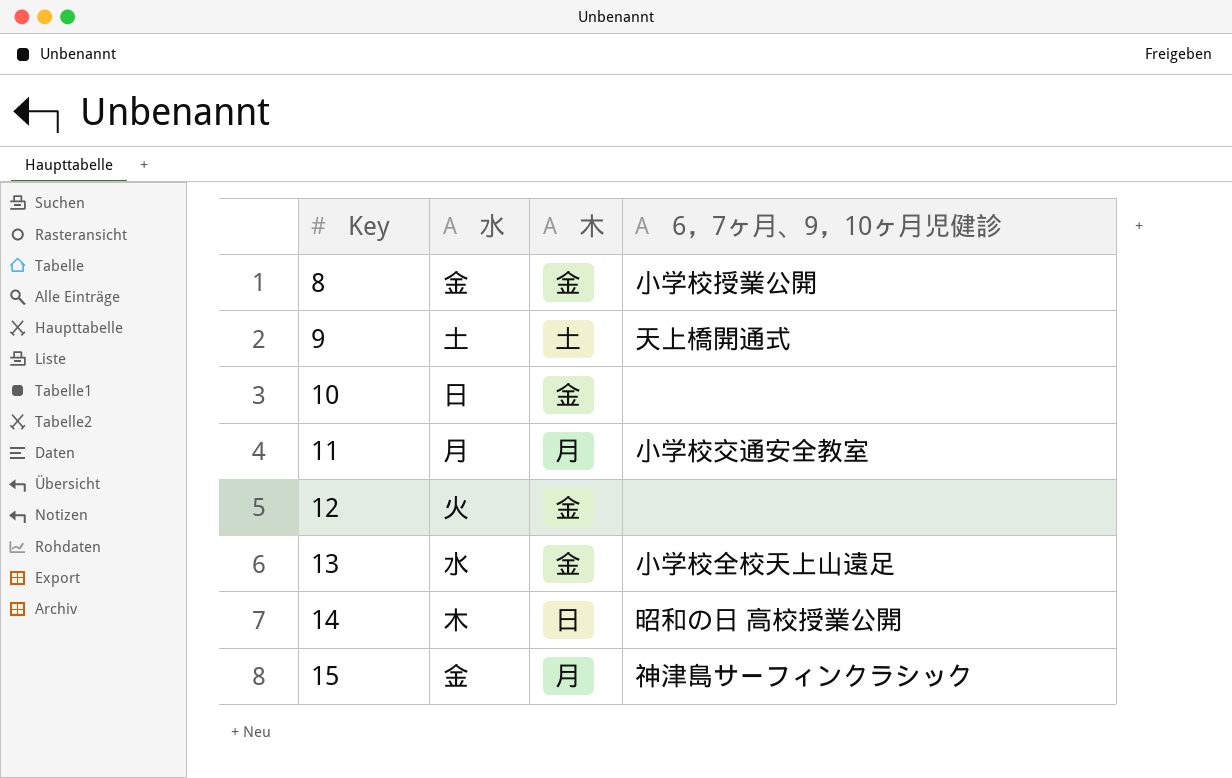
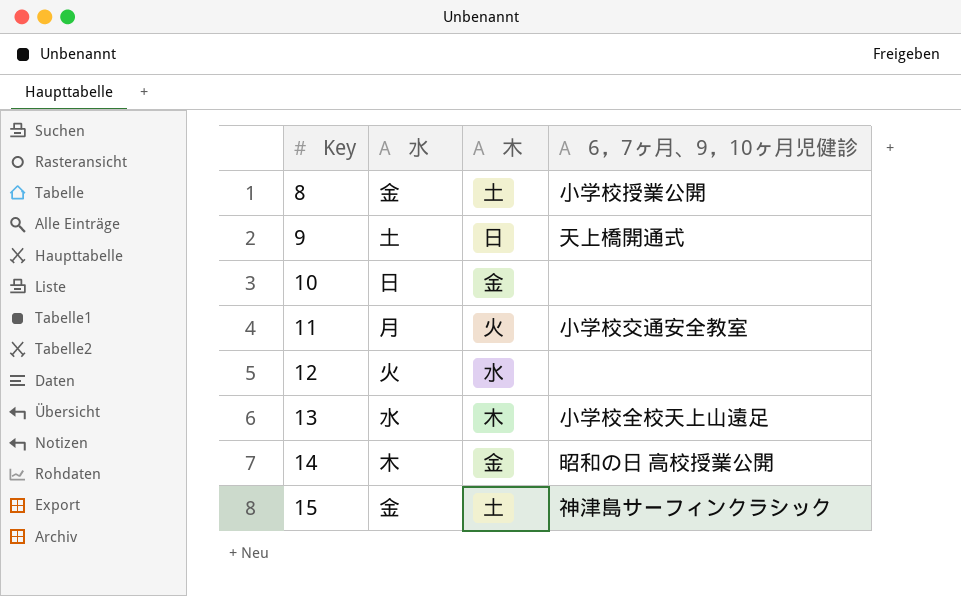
8 | 木: 金 -> 土
9 | 木: 土 -> 日
11 | 木: 月 -> 火
12 | 木: 金 -> 水
13 | 木: 金 -> 木
14 | 木: 日 -> 金
15 | 木: 月 -> 土

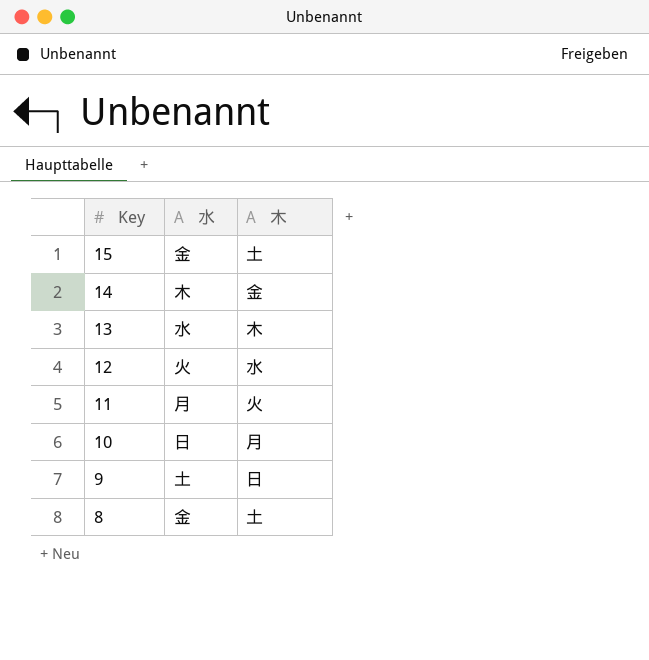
row order: Key ascending -> Key descending
column 6，7ヶ月、9，10ヶ月児健診 | position: 4 -> none
10 | 木: 金 -> 月

